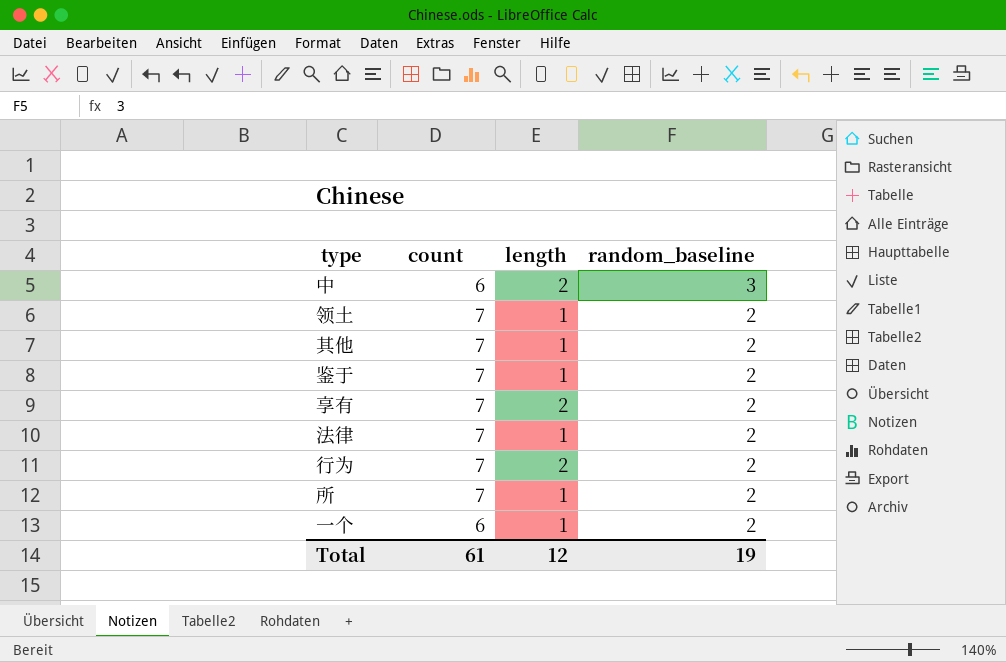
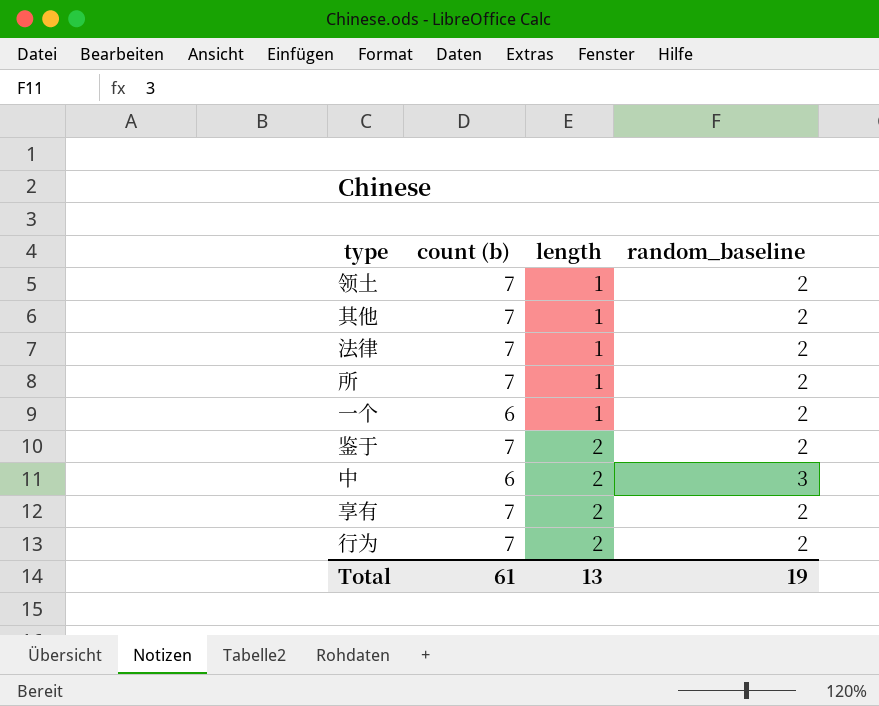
row order: random_baseline descending -> length ascending
column name: count -> count (b)
鉴于 | length: 1 -> 2
Total | length: 12 -> 13

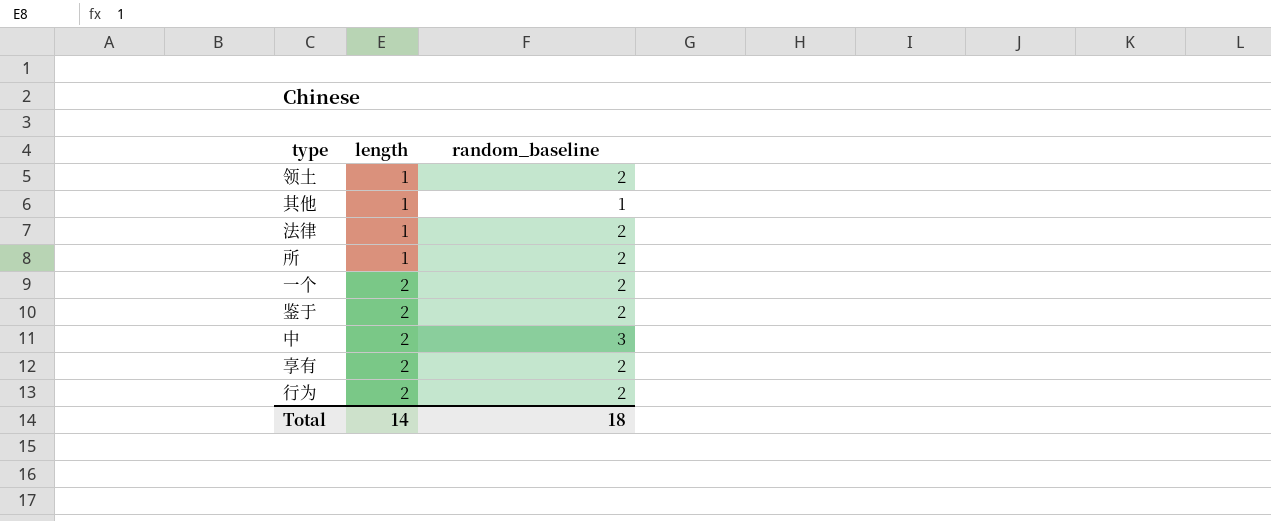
column count (b) | position: 2 -> none
其他 | random_baseline: 2 -> 1
一个 | length: 1 -> 2
Total | length: 13 -> 14
Total | random_baseline: 19 -> 18

